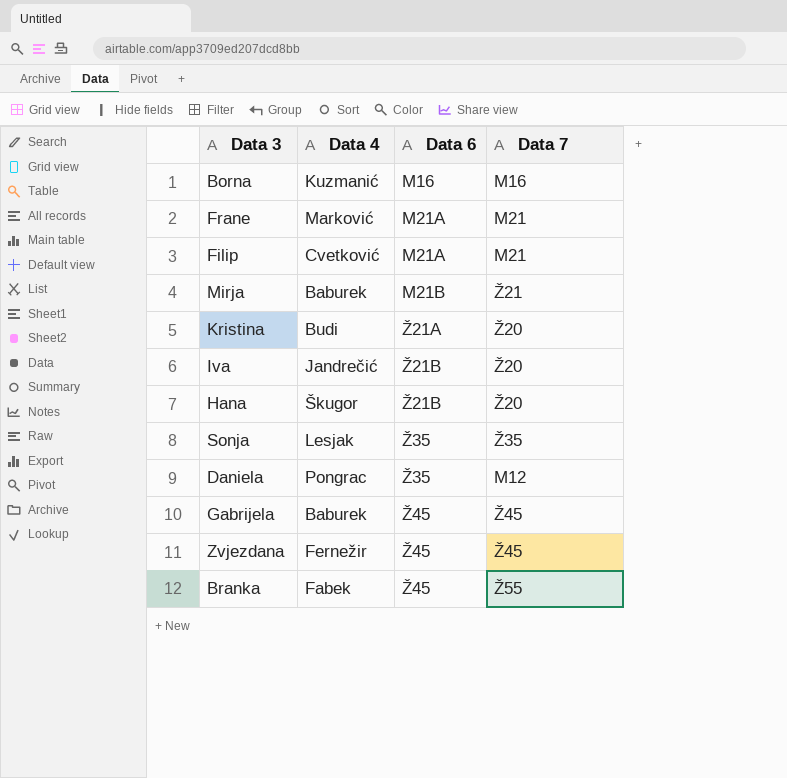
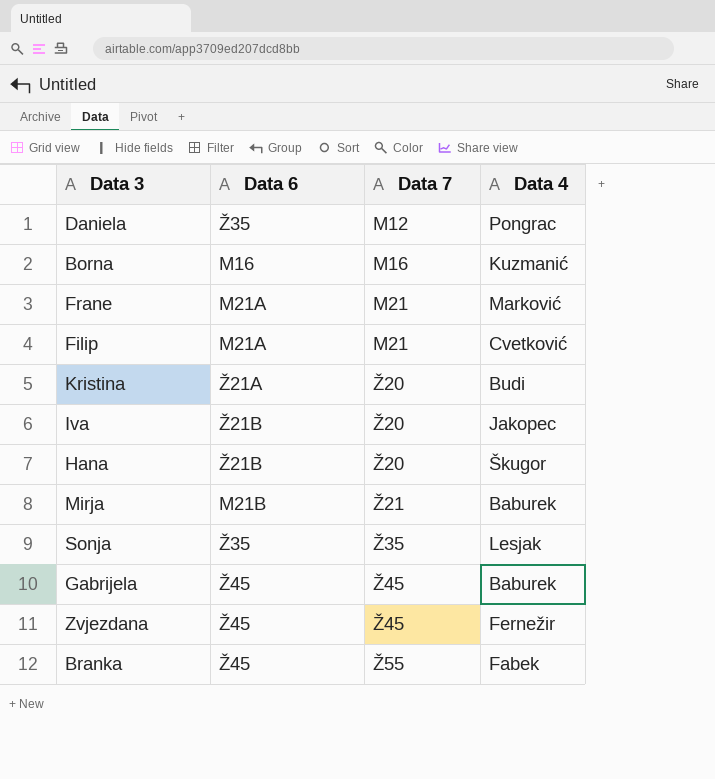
row order: Data 6 ascending -> Data 7 ascending
column Data 4 | position: 2 -> 4
Iva | Data 4: Jandrečić -> Jakopec

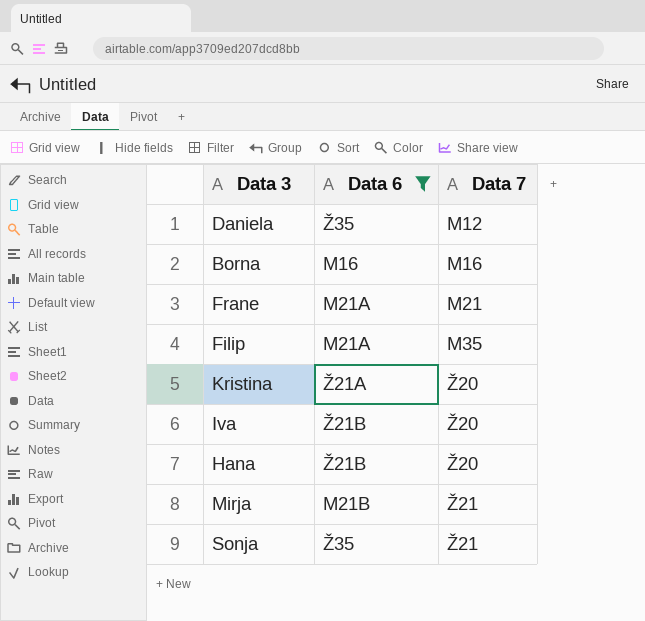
filter: none -> Data 6 != Ž45
column Data 4 | position: 4 -> none
Filip | Data 7: M21 -> M35
Sonja | Data 7: Ž35 -> Ž21

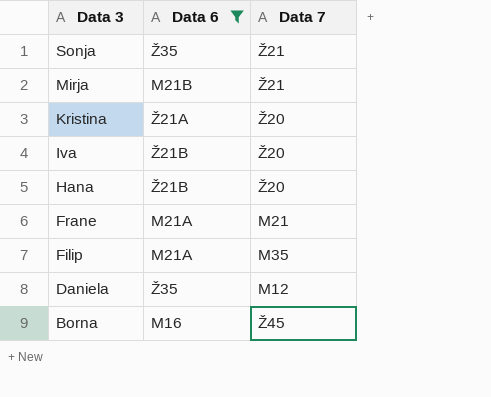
row order: Data 7 ascending -> Data 3 descending
Borna | Data 7: M16 -> Ž45

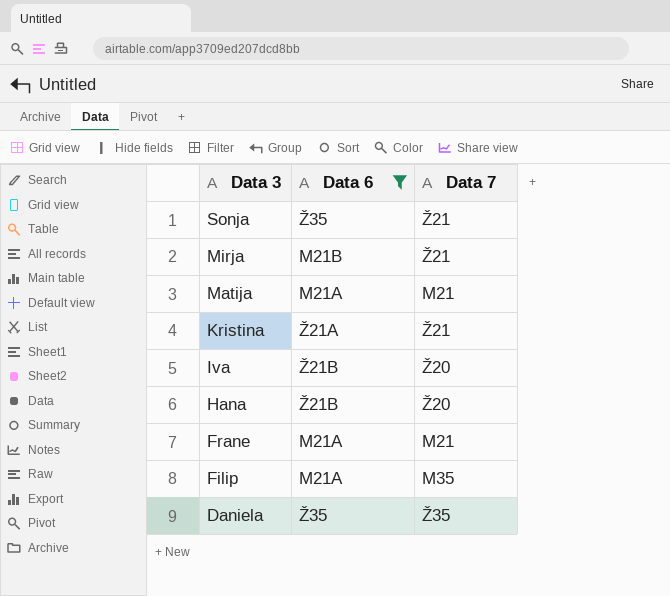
row Borna: M16 | Ž45 -> none
row Matija: none -> M21A | M21
Kristina | Data 7: Ž20 -> Ž21
Daniela | Data 7: M12 -> Ž35

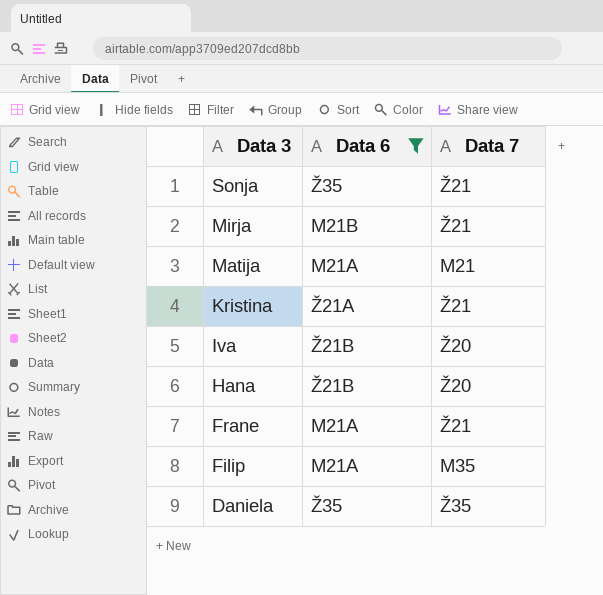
Frane | Data 7: M21 -> Ž21

